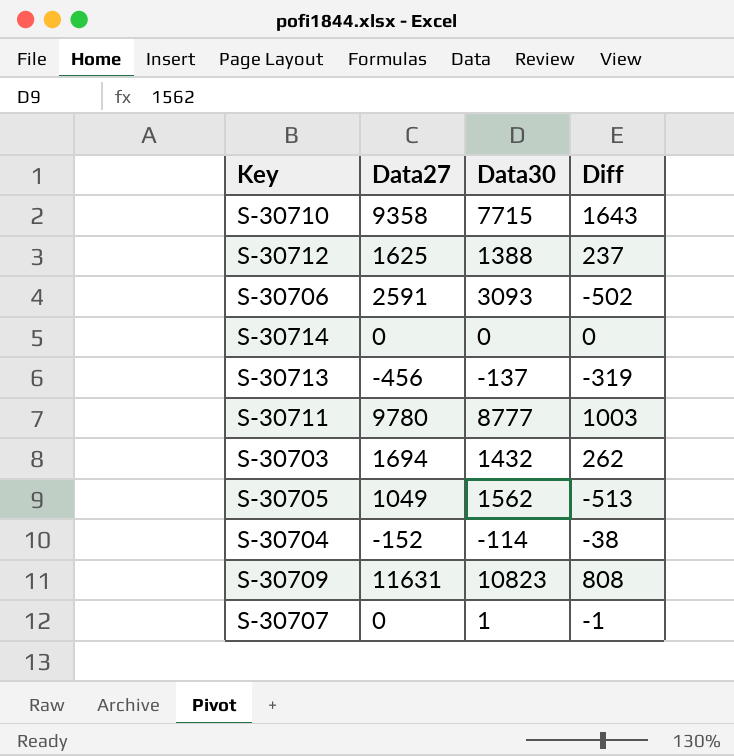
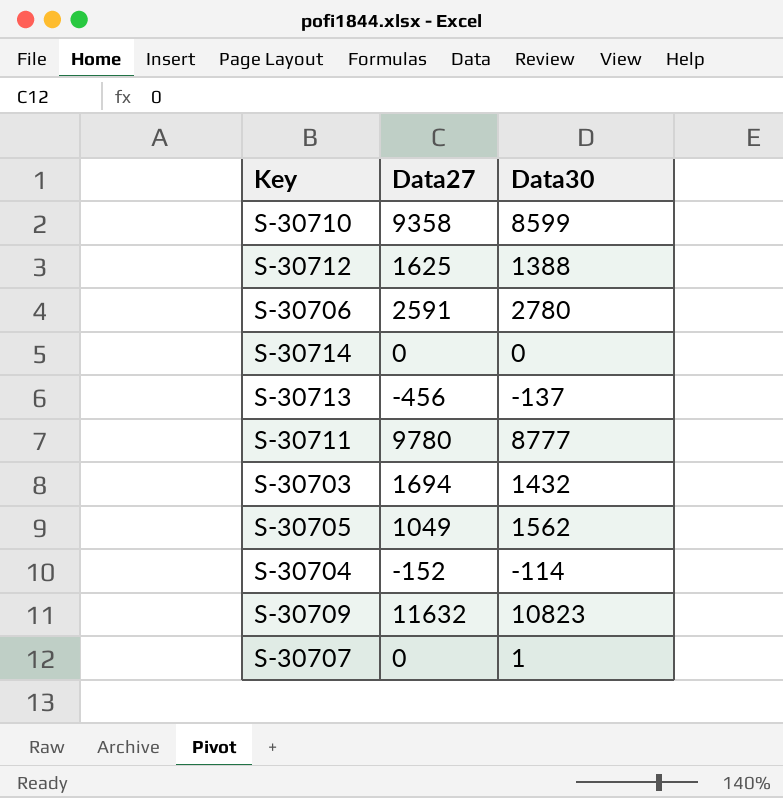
column Diff | formula: [Data27] - [Data30] -> none
S-30710 | Data30: 7715 -> 8599
S-30706 | Data30: 3093 -> 2780
S-30709 | Data27: 11631 -> 11632

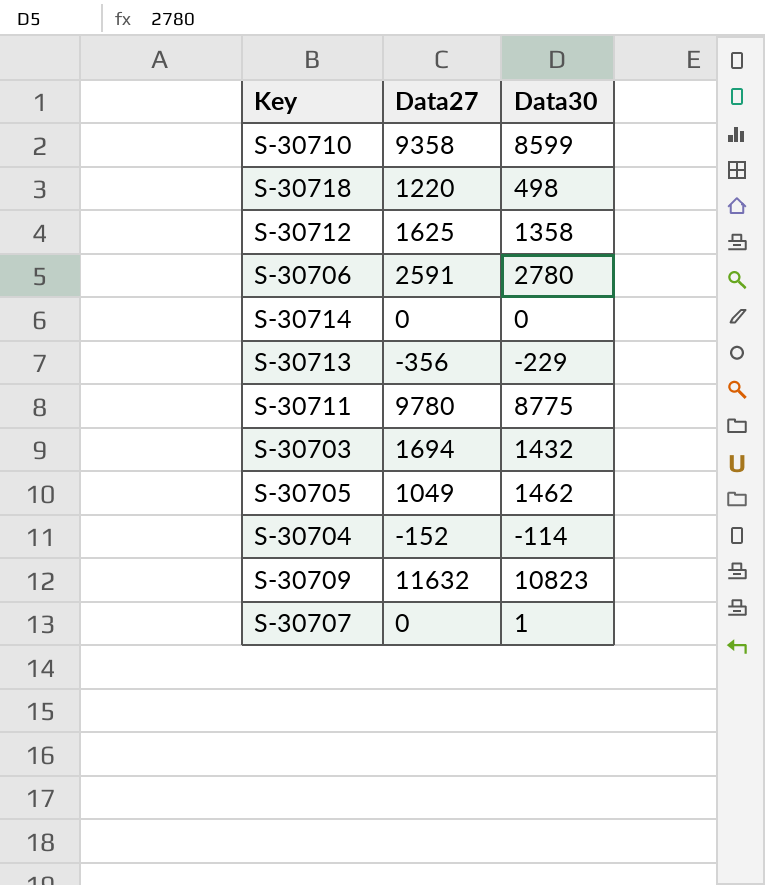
row S-30718: none -> 1220 | 498
S-30712 | Data30: 1388 -> 1358
S-30713 | Data27: -456 -> -356
S-30713 | Data30: -137 -> -229
S-30711 | Data30: 8777 -> 8775
S-30705 | Data30: 1562 -> 1462

